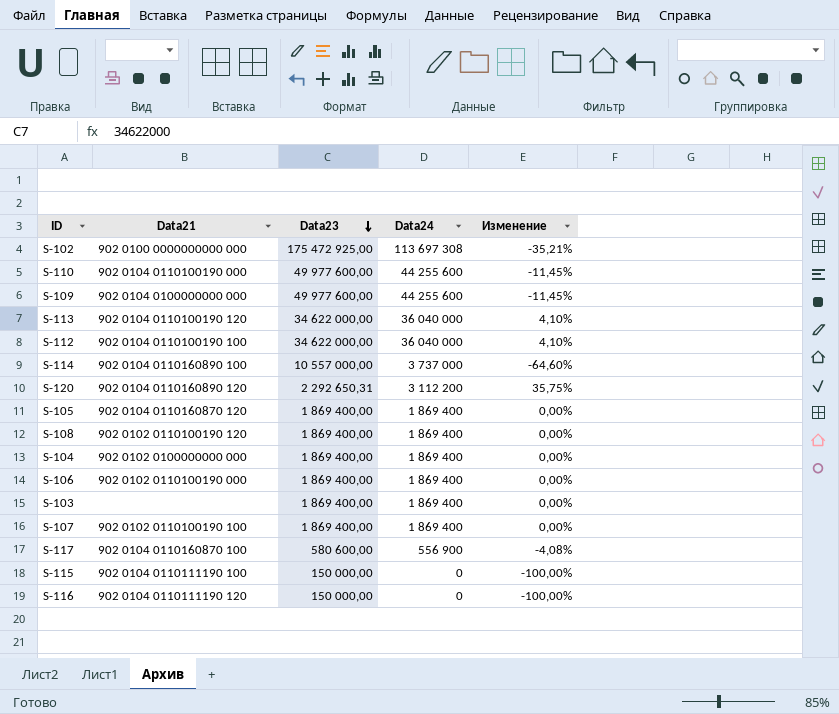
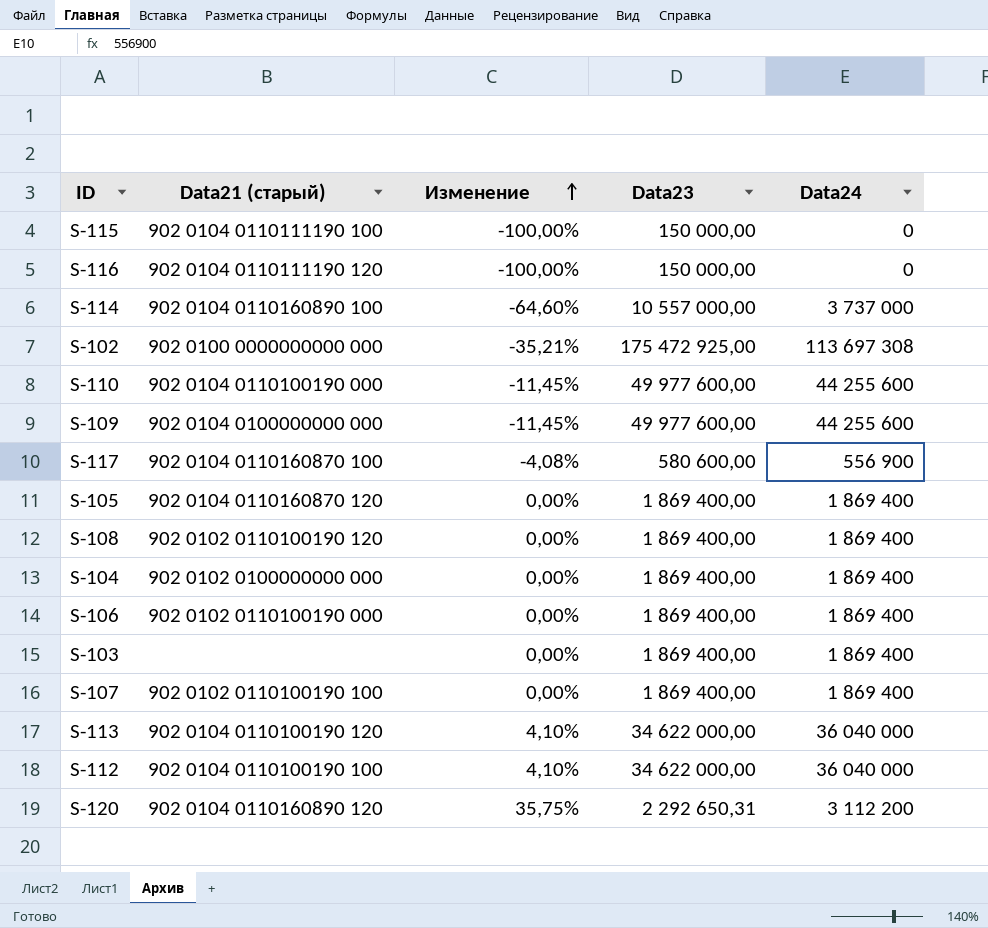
row order: Data23 descending -> Изменение ascending
column name: Data21 -> Data21 (старый)
column Изменение | position: 5 -> 3

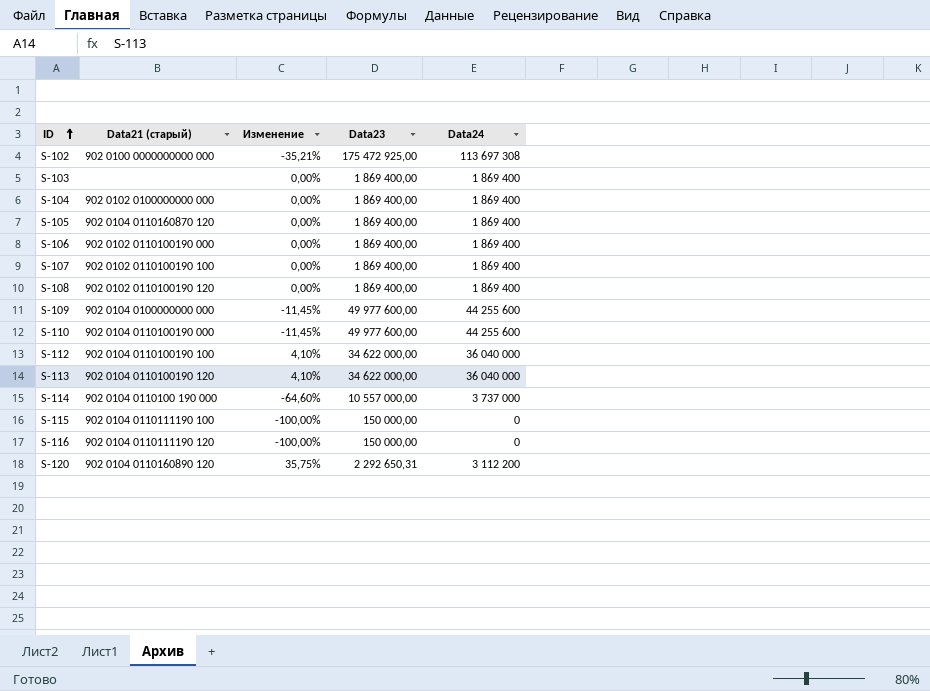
row order: Изменение ascending -> ID ascending
row S-117: 902 0104 0110160870 100 | -4,08% | 580 600,00 | 556 900 -> none
S-114 | Data21 (старый): 902 0104 0110160890 100 -> 902 0104 0110100 190 000

